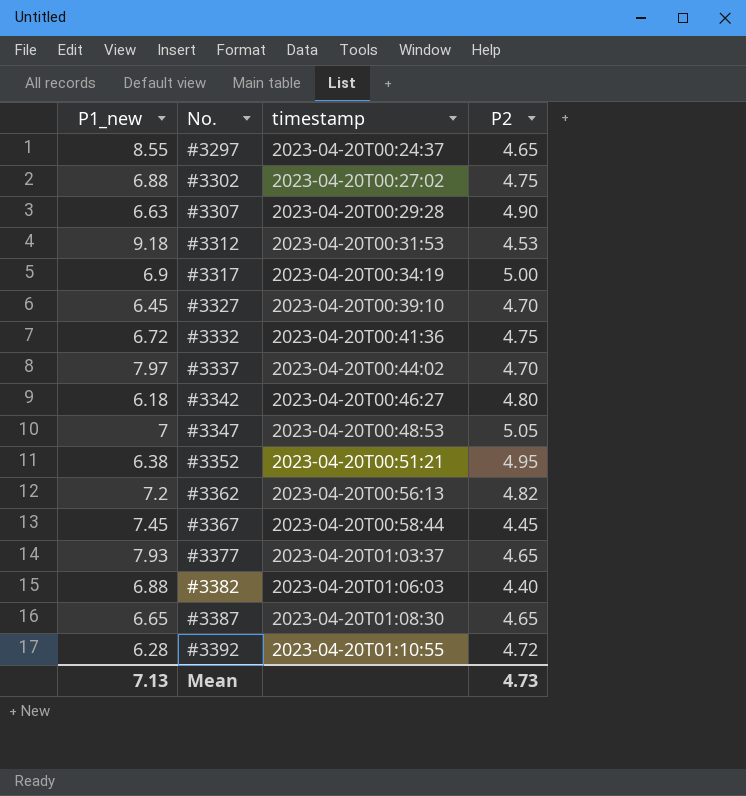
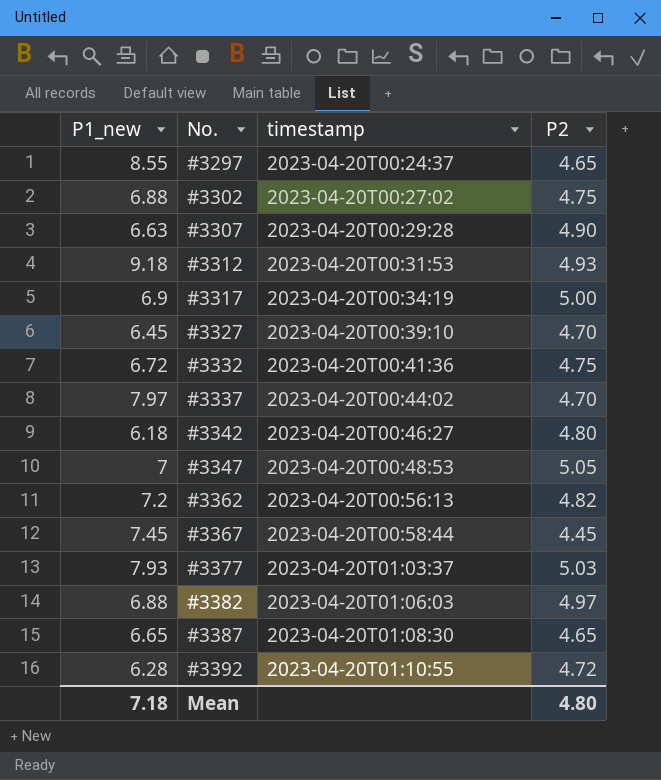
row #3352: 6.38 | 2023-04-20T00:51:21 | 4.95 -> none
#3312 | P2: 4.53 -> 4.93
#3377 | P2: 4.65 -> 5.03
#3382 | P2: 4.40 -> 4.97
Mean | P1_new: 7.13 -> 7.18
Mean | P2: 4.73 -> 4.80

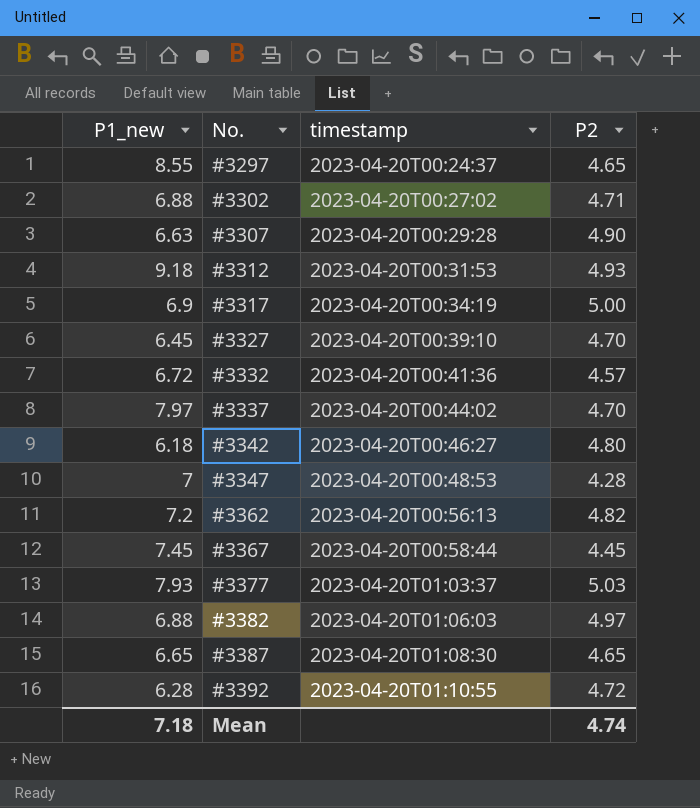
#3302 | P2: 4.75 -> 4.71
#3332 | P2: 4.75 -> 4.57
#3347 | P2: 5.05 -> 4.28
Mean | P2: 4.80 -> 4.74

